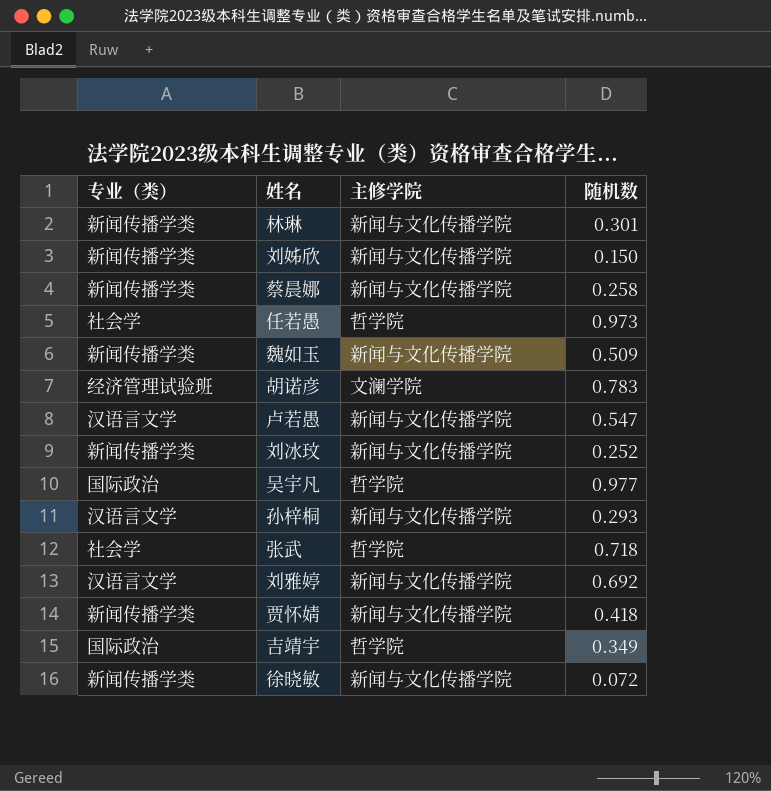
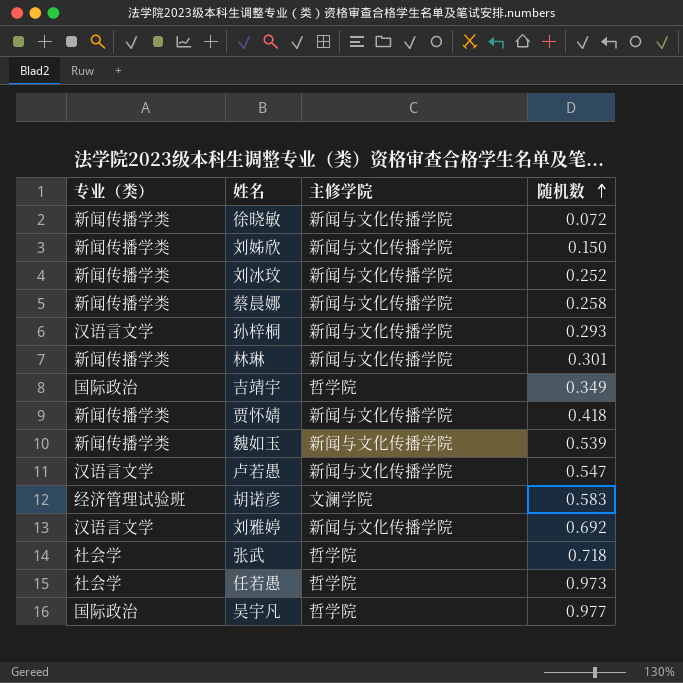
row order: none -> 随机数 ascending
魏如玉 | 随机数: 0.509 -> 0.539
胡诺彦 | 随机数: 0.783 -> 0.583

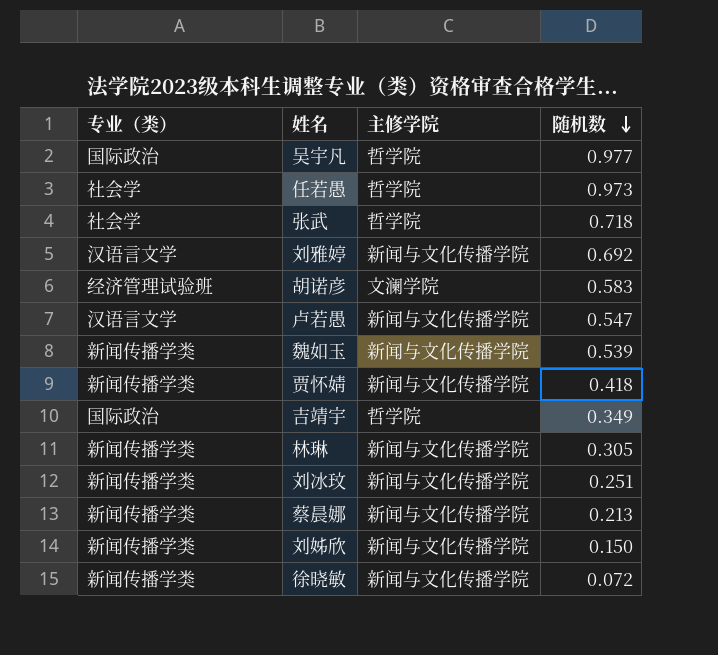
row order: 随机数 ascending -> 随机数 descending
row 孙梓桐: 汉语言文学 | 新闻与文化传播学院 | 0.293 -> none
林琳 | 随机数: 0.301 -> 0.305
刘冰玟 | 随机数: 0.252 -> 0.251
蔡晨娜 | 随机数: 0.258 -> 0.213

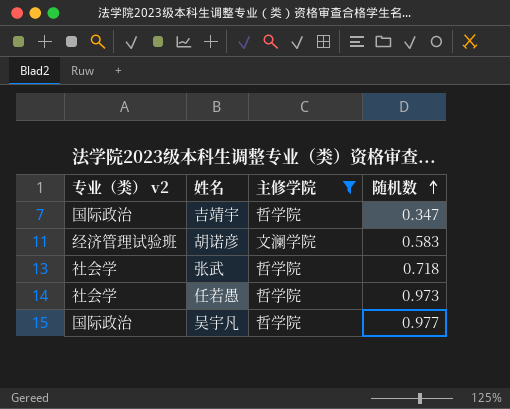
filter: none -> 主修学院 != 新闻与文化传播学院
row order: 随机数 descending -> 随机数 ascending
column name: 专业（类） -> 专业（类） v2
吉靖宇 | 随机数: 0.349 -> 0.347

